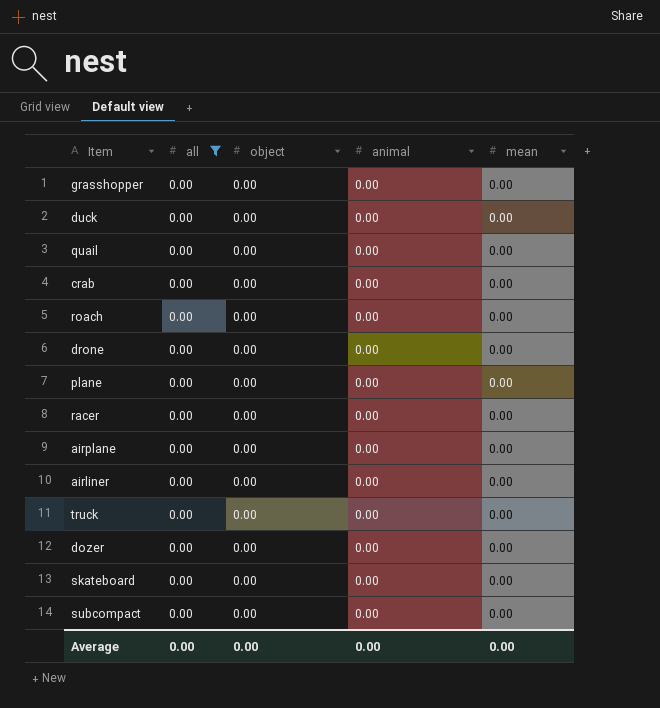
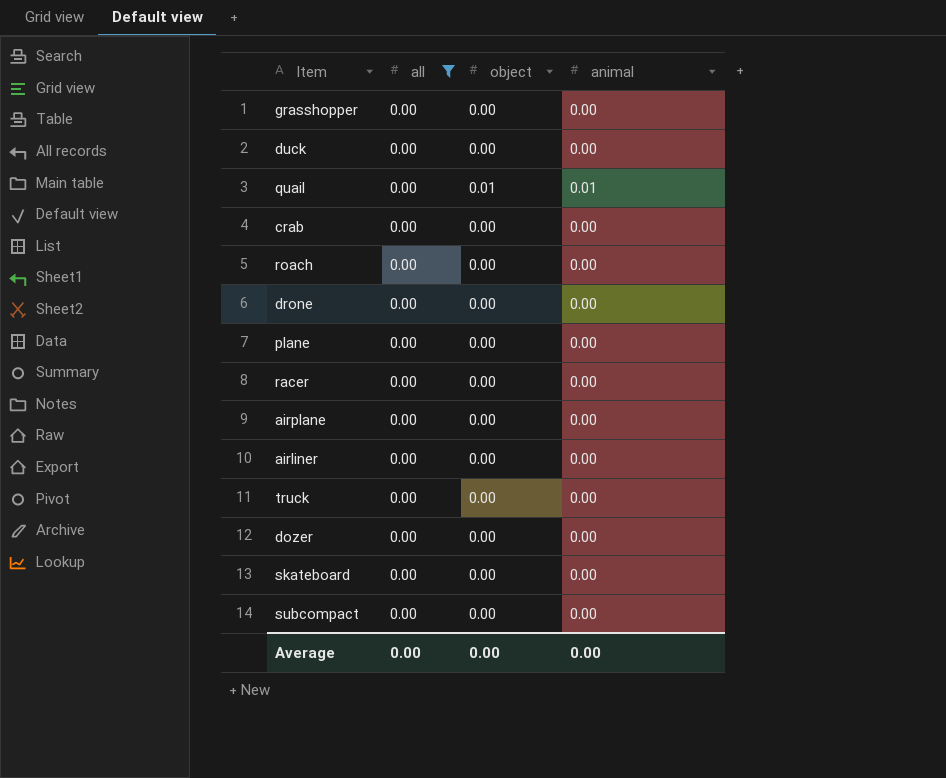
column mean | position: 5 -> none
quail | object: 0.00 -> 0.01
quail | animal: 0.00 -> 0.01

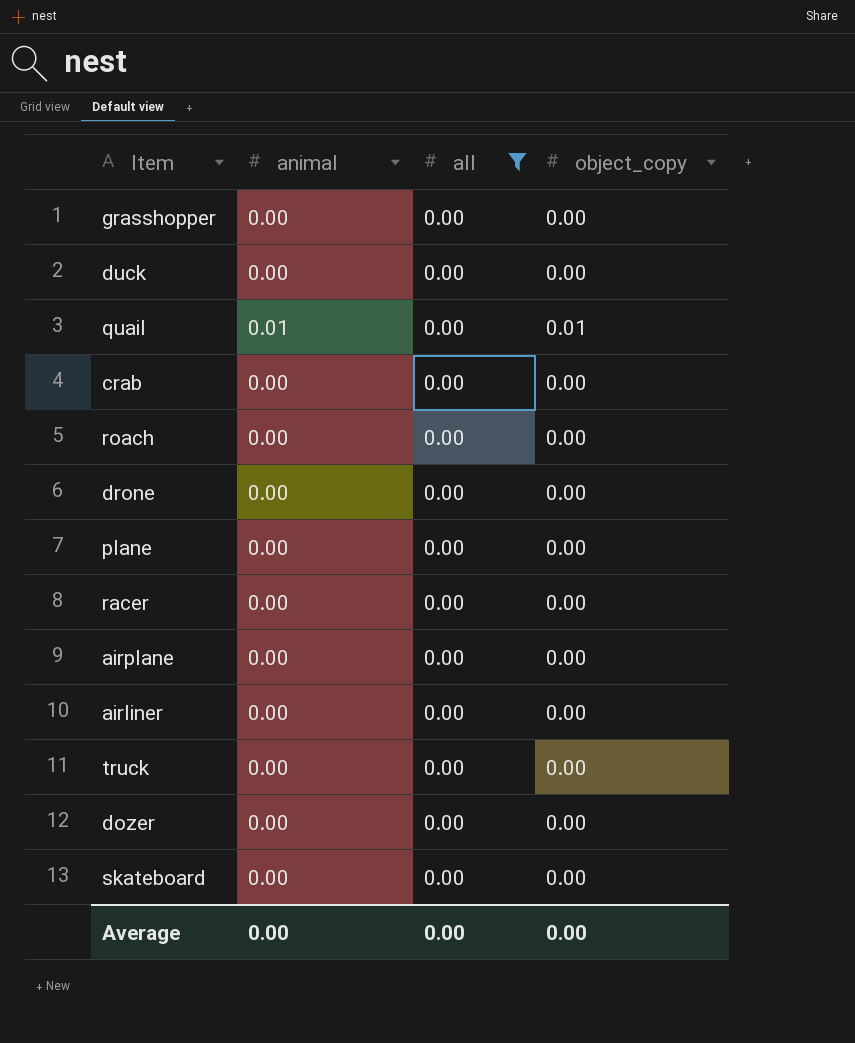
column animal | position: 4 -> 2
column name: object -> object_copy
row subcompact: 0.00 | 0.00 | 0.00 -> none

